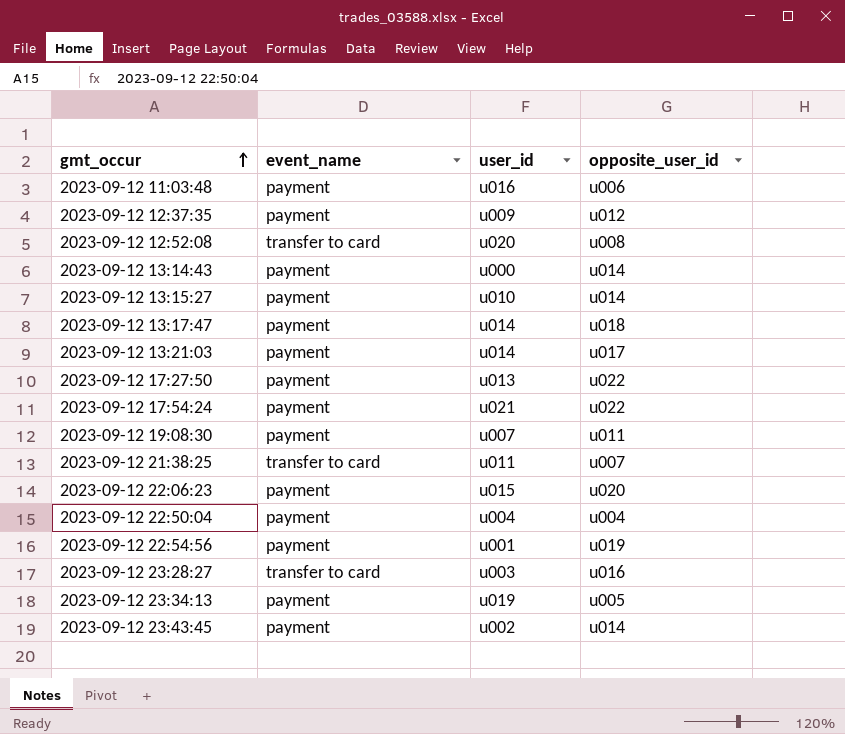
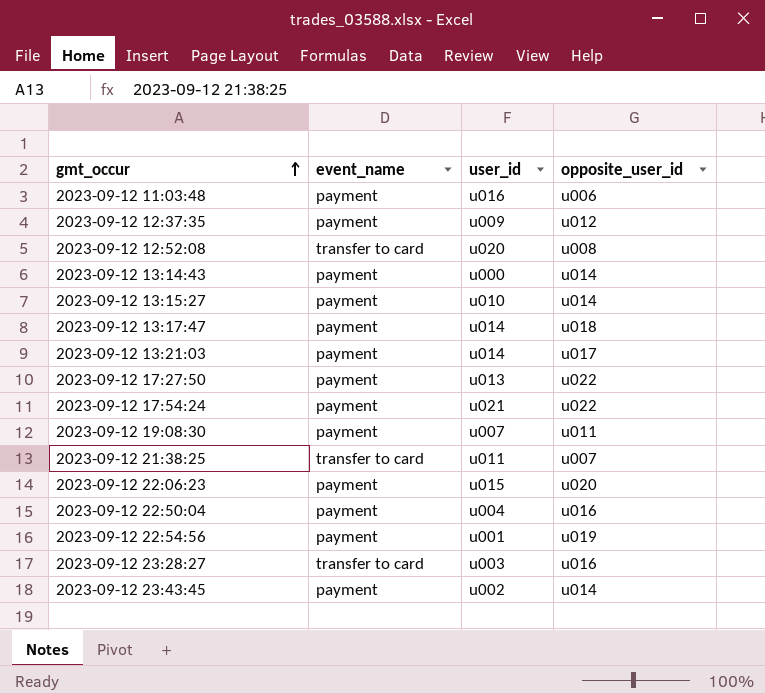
row 2023-09-12 23:34:13: payment | u019 | u005 -> none
2023-09-12 22:50:04 | opposite_user_id: u004 -> u016

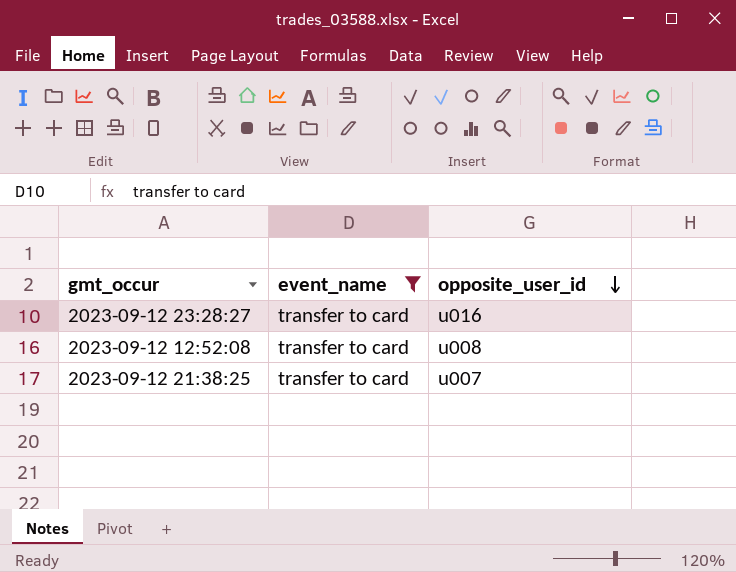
filter: none -> event_name = transfer to card
row order: gmt_occur ascending -> opposite_user_id descending
column user_id | position: 3 -> none

